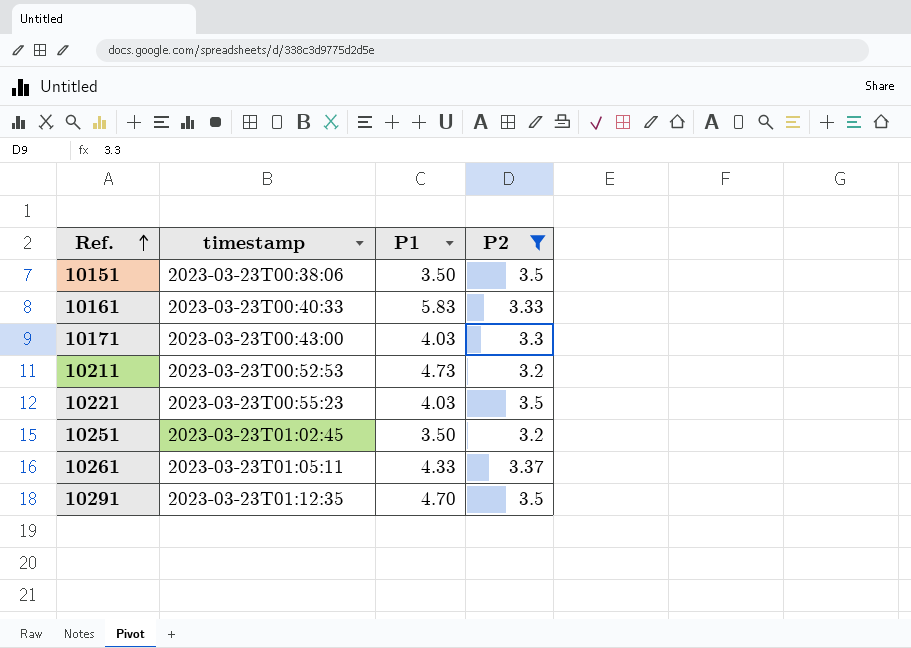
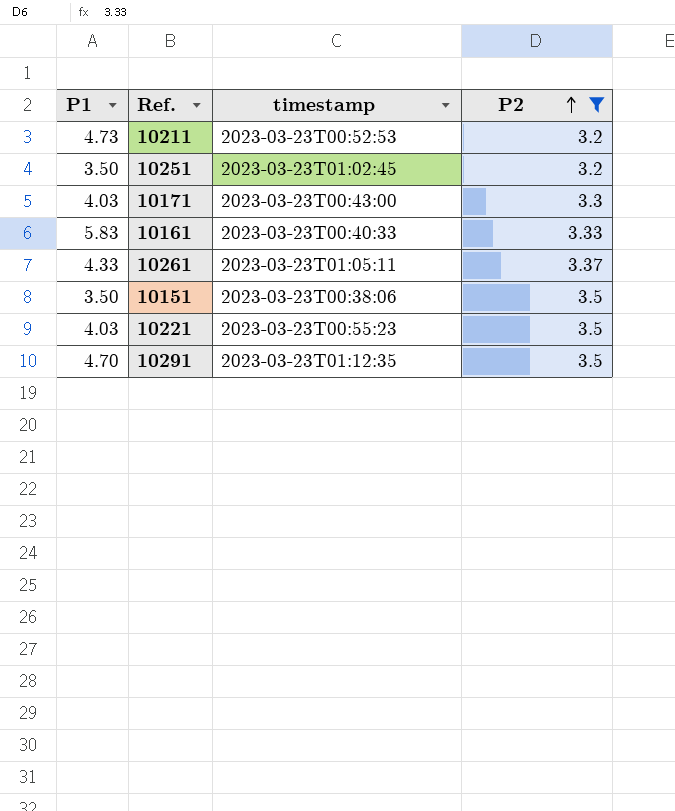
row order: Ref. ascending -> P2 ascending
column P1 | position: 3 -> 1

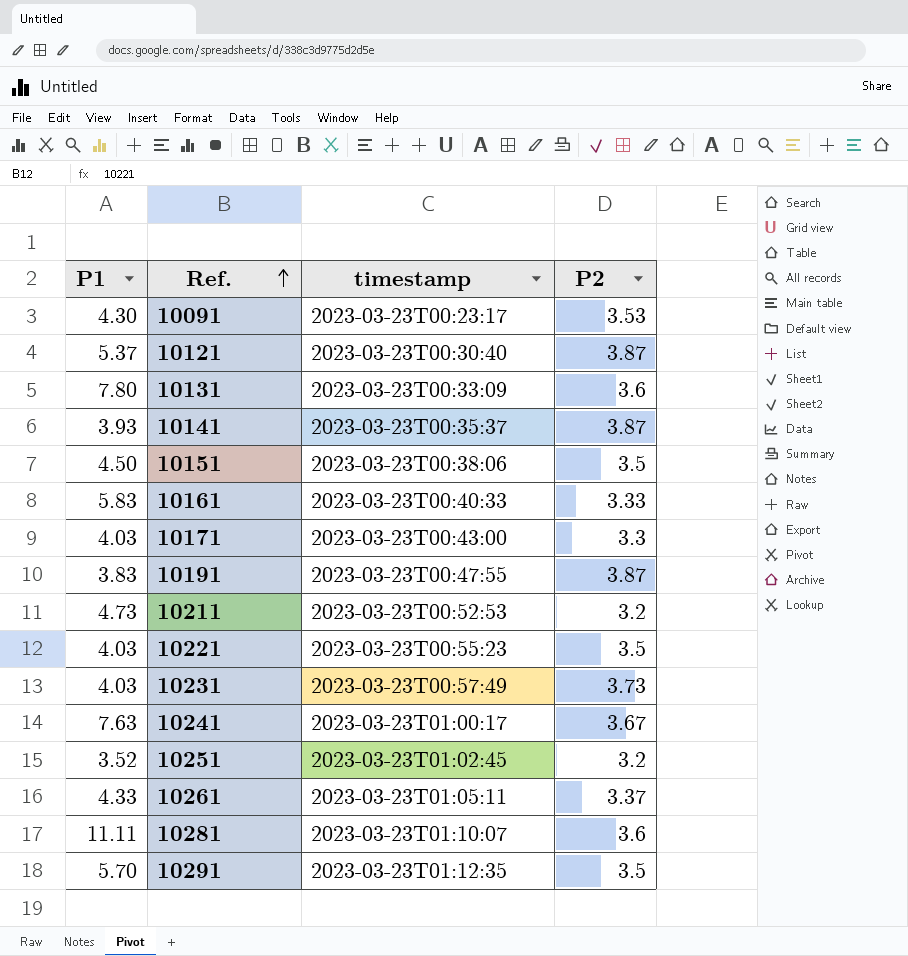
filter: P2 <= 3.5 -> none
row order: P2 ascending -> Ref. ascending
10151 | P1: 3.50 -> 4.50
10251 | P1: 3.50 -> 3.52
10291 | P1: 4.70 -> 5.70

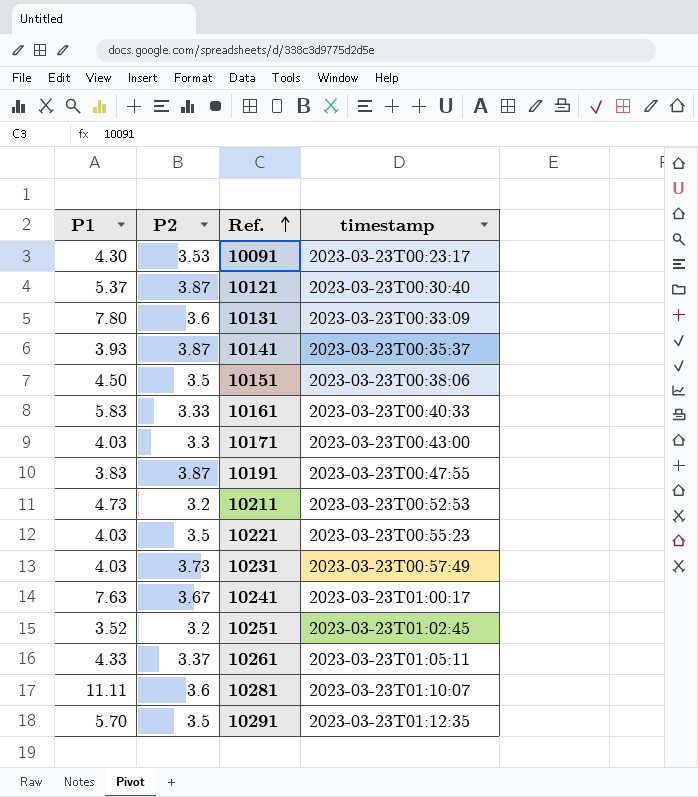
column P2 | position: 4 -> 2

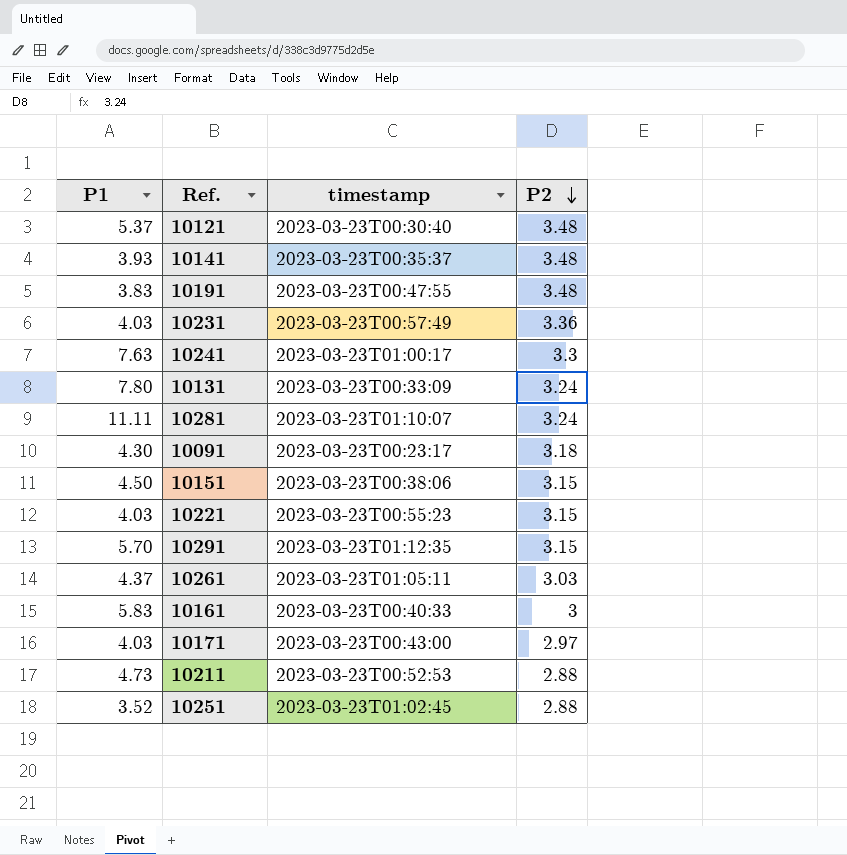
row order: Ref. ascending -> P2 descending
column P2 | position: 2 -> 4
10121 | P2: 3.87 -> 3.48
10141 | P2: 3.87 -> 3.48
10191 | P2: 3.87 -> 3.48
10231 | P2: 3.73 -> 3.36
10241 | P2: 3.67 -> 3.3
10131 | P2: 3.6 -> 3.24
10281 | P2: 3.6 -> 3.24
10091 | P2: 3.53 -> 3.18
10151 | P2: 3.5 -> 3.15
10221 | P2: 3.5 -> 3.15
10291 | P2: 3.5 -> 3.15
10261 | P1: 4.33 -> 4.37
10261 | P2: 3.37 -> 3.03
10161 | P2: 3.33 -> 3
10171 | P2: 3.3 -> 2.97
10211 | P2: 3.2 -> 2.88
10251 | P2: 3.2 -> 2.88

